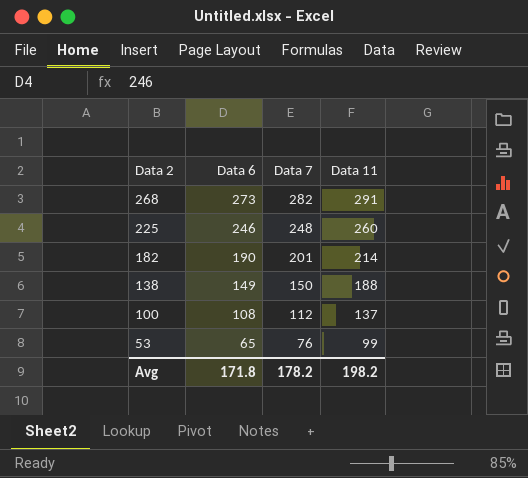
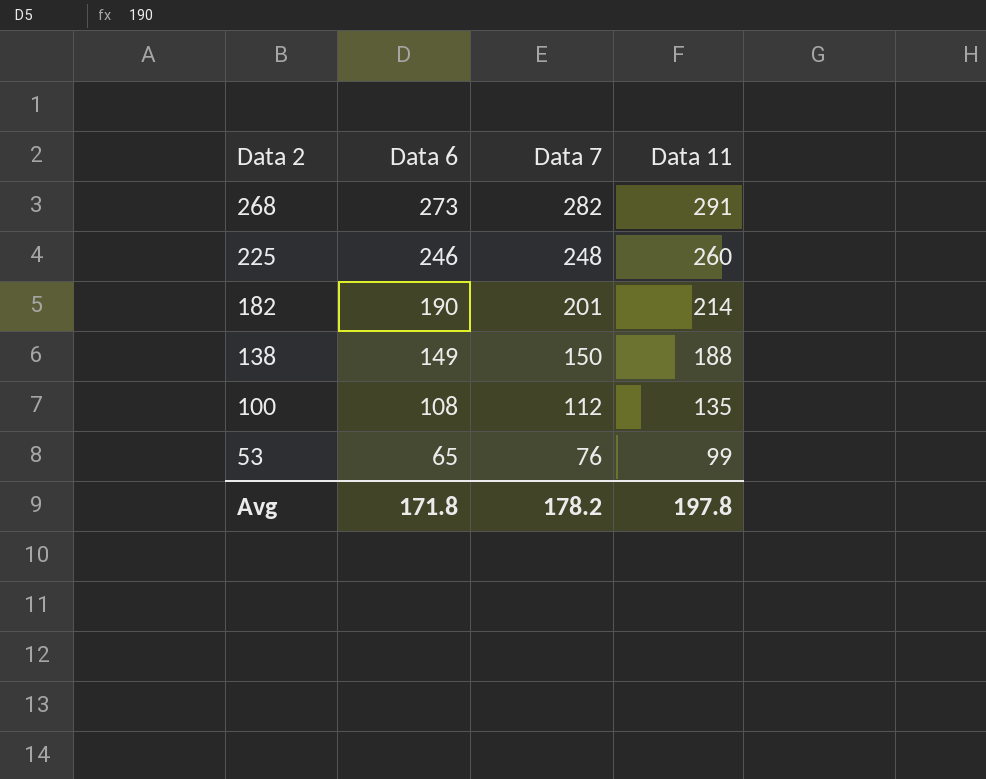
100 | Data 11: 137 -> 135
Avg | Data 11: 198.2 -> 197.8

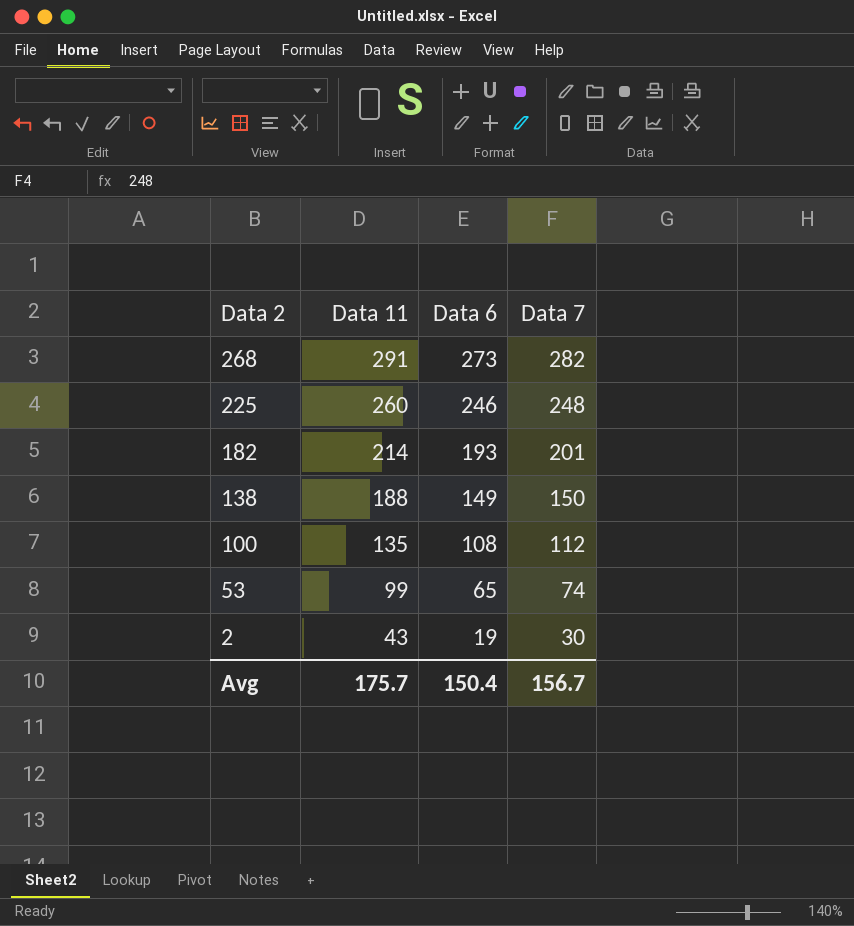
column Data 11 | position: 4 -> 2
182 | Data 6: 190 -> 193
53 | Data 7: 76 -> 74
row 2: none -> 43 | 19 | 30
Avg | Data 11: 197.8 -> 175.7
Avg | Data 6: 171.8 -> 150.4
Avg | Data 7: 178.2 -> 156.7

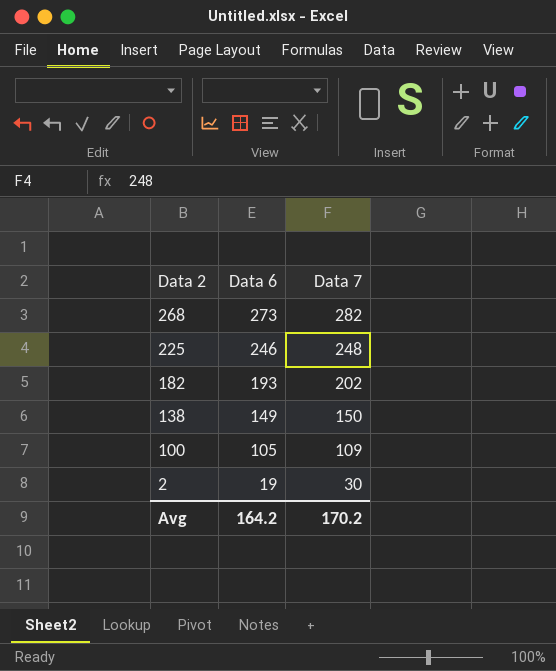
column Data 11 | position: 2 -> none
row 53: 99 | 65 | 74 -> none
182 | Data 7: 201 -> 202
100 | Data 6: 108 -> 105
100 | Data 7: 112 -> 109
Avg | Data 6: 150.4 -> 164.2
Avg | Data 7: 156.7 -> 170.2

